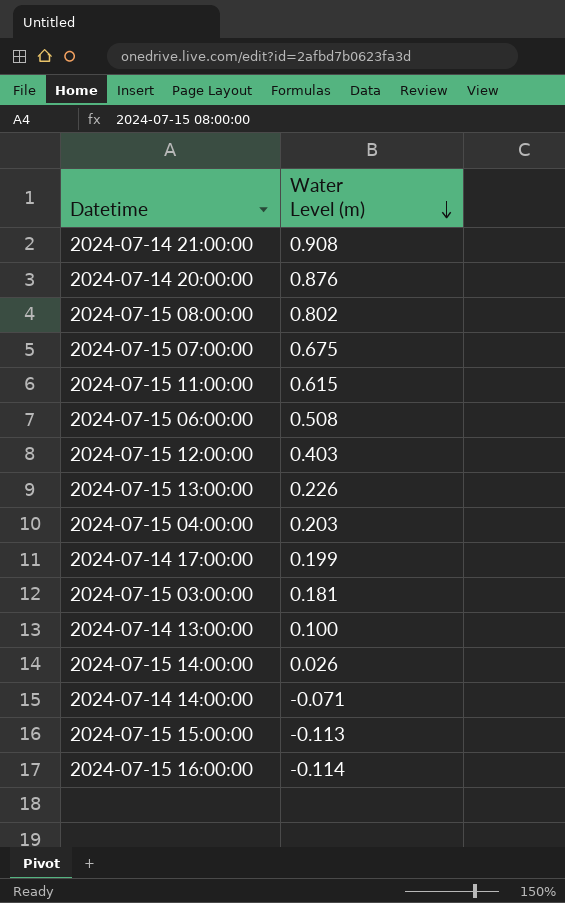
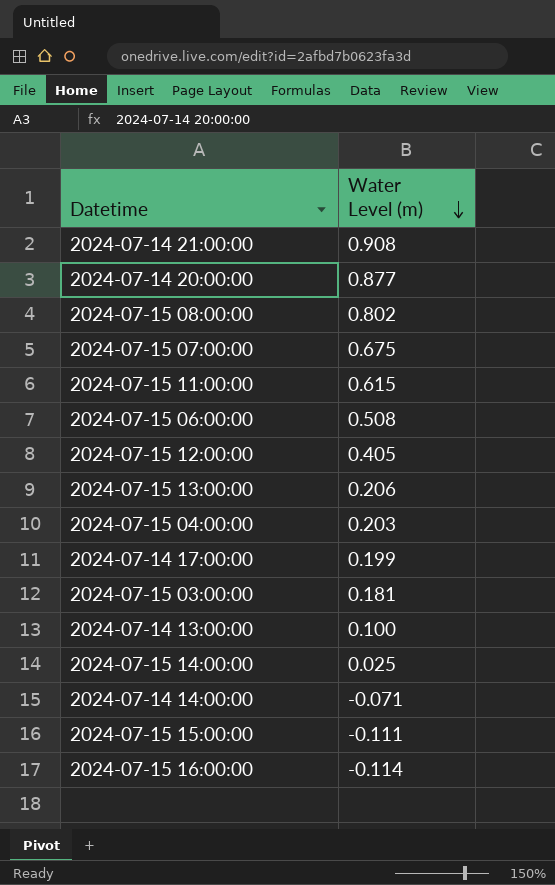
2024-07-14 20:00:00 | Water Level (m): 0.876 -> 0.877
2024-07-15 12:00:00 | Water Level (m): 0.403 -> 0.405
2024-07-15 13:00:00 | Water Level (m): 0.226 -> 0.206
2024-07-15 14:00:00 | Water Level (m): 0.026 -> 0.025
2024-07-15 15:00:00 | Water Level (m): -0.113 -> -0.111

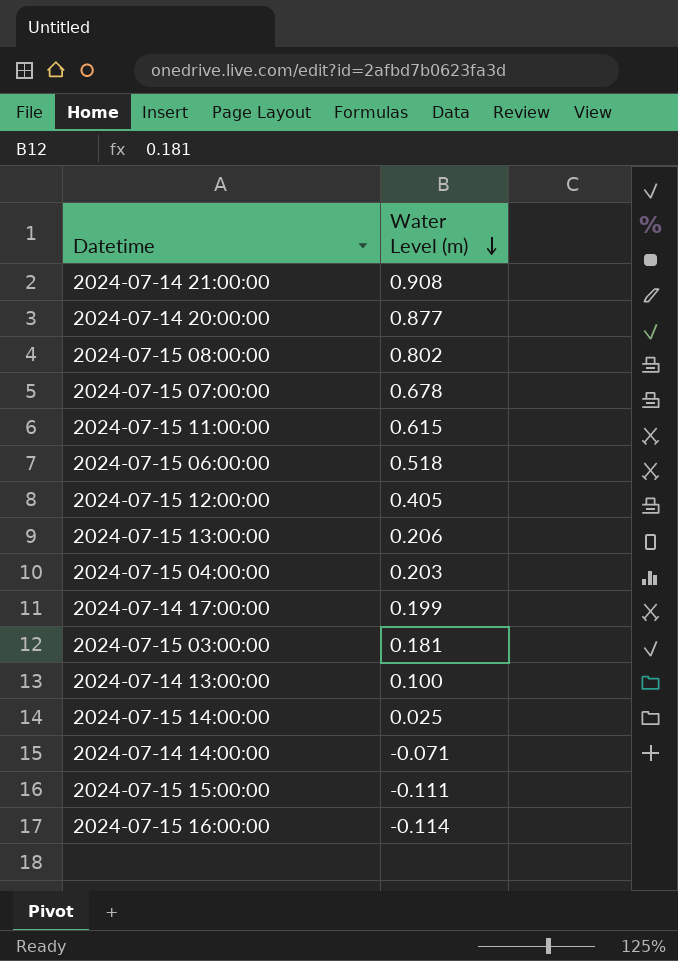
2024-07-15 07:00:00 | Water Level (m): 0.675 -> 0.678
2024-07-15 06:00:00 | Water Level (m): 0.508 -> 0.518

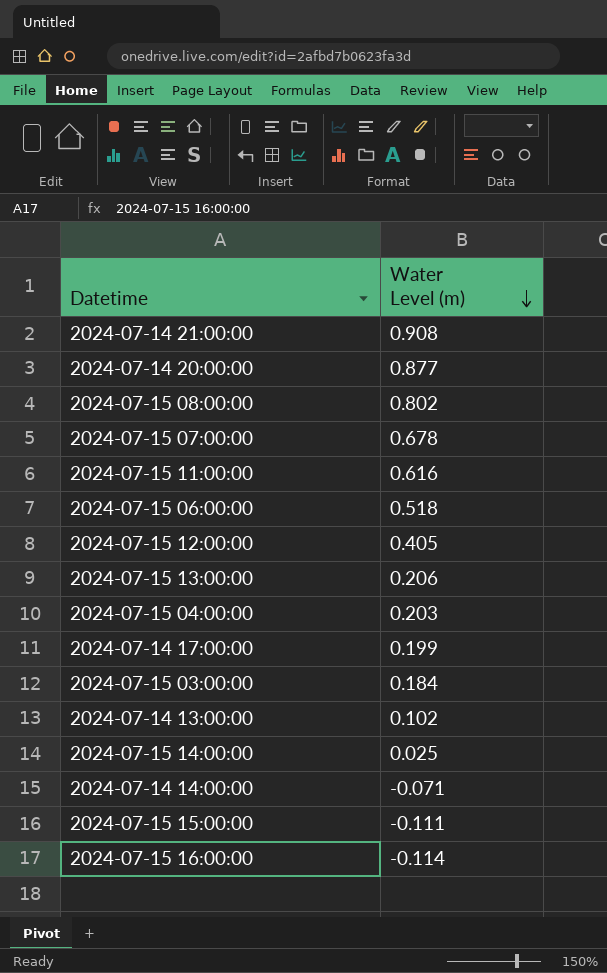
2024-07-15 11:00:00 | Water Level (m): 0.615 -> 0.616
2024-07-15 03:00:00 | Water Level (m): 0.181 -> 0.184
2024-07-14 13:00:00 | Water Level (m): 0.100 -> 0.102

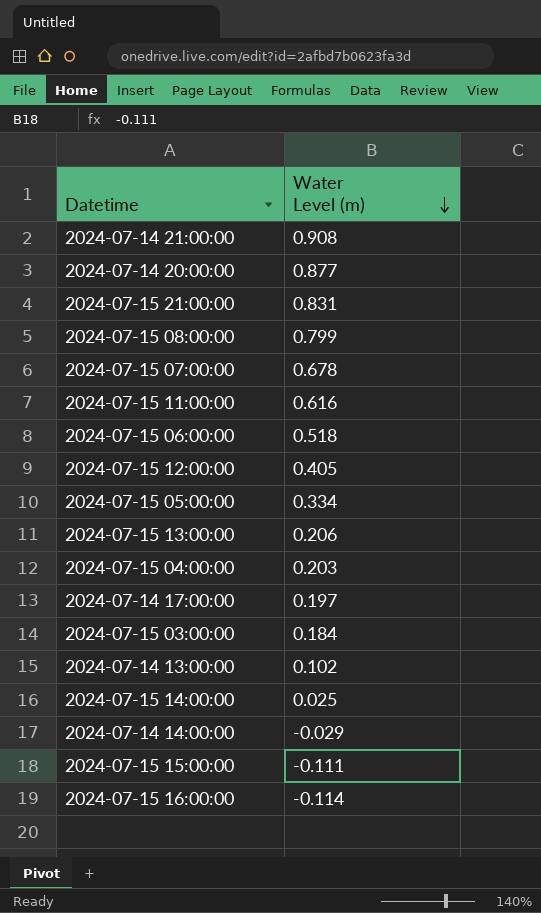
row 2024-07-15 21:00:00: none -> 0.831
2024-07-15 08:00:00 | Water Level (m): 0.802 -> 0.799
row 2024-07-15 05:00:00: none -> 0.334
2024-07-14 17:00:00 | Water Level (m): 0.199 -> 0.197
2024-07-14 14:00:00 | Water Level (m): -0.071 -> -0.029

